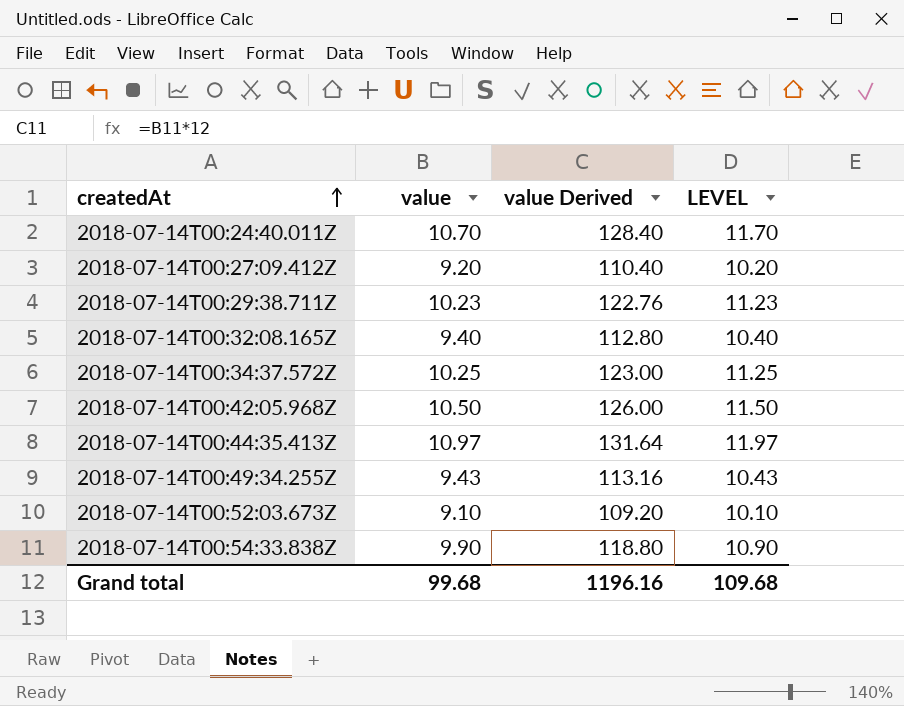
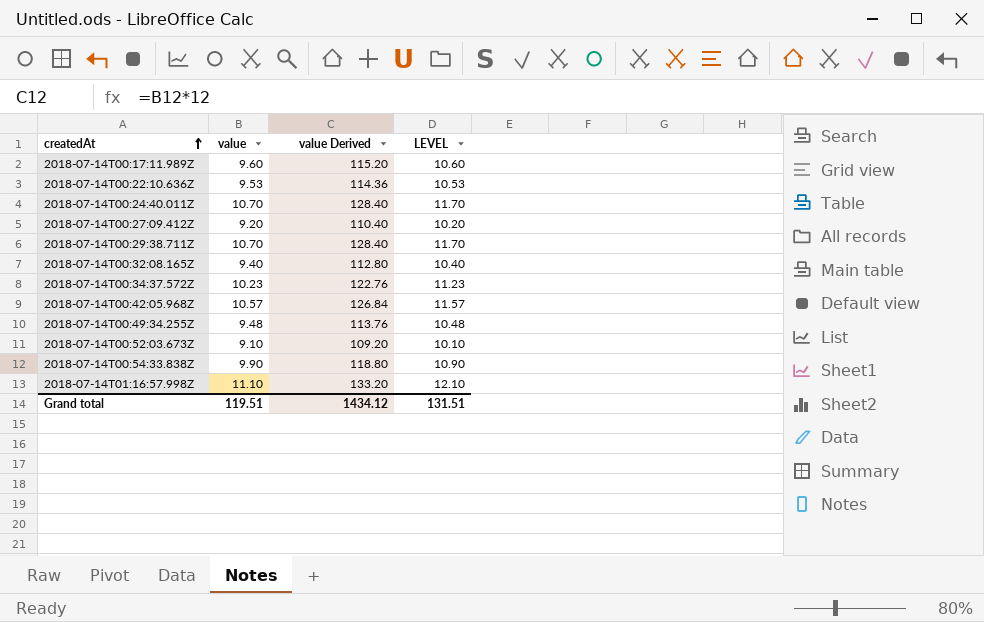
row 2018-07-14T00:44:35.413Z: 10.97 | 131.64 | 11.97 -> none
row 2018-07-14T00:17:11.989Z: none -> 9.60 | 115.20 | 10.60
row 2018-07-14T00:22:10.636Z: none -> 9.53 | 114.36 | 10.53
2018-07-14T00:29:38.711Z | value: 10.23 -> 10.70
2018-07-14T00:29:38.711Z | value Derived: 122.76 -> 128.40
2018-07-14T00:29:38.711Z | LEVEL: 11.23 -> 11.70
2018-07-14T00:34:37.572Z | value: 10.25 -> 10.23
2018-07-14T00:34:37.572Z | value Derived: 123.00 -> 122.76
2018-07-14T00:34:37.572Z | LEVEL: 11.25 -> 11.23
2018-07-14T00:42:05.968Z | value: 10.50 -> 10.57
2018-07-14T00:42:05.968Z | value Derived: 126.00 -> 126.84
2018-07-14T00:42:05.968Z | LEVEL: 11.50 -> 11.57
2018-07-14T00:49:34.255Z | value: 9.43 -> 9.48
2018-07-14T00:49:34.255Z | value Derived: 113.16 -> 113.76
2018-07-14T00:49:34.255Z | LEVEL: 10.43 -> 10.48
row 2018-07-14T01:16:57.998Z: none -> 11.10 | 133.20 | 12.10
Grand total | value: 99.68 -> 119.51
Grand total | value Derived: 1196.16 -> 1434.12
Grand total | LEVEL: 109.68 -> 131.51

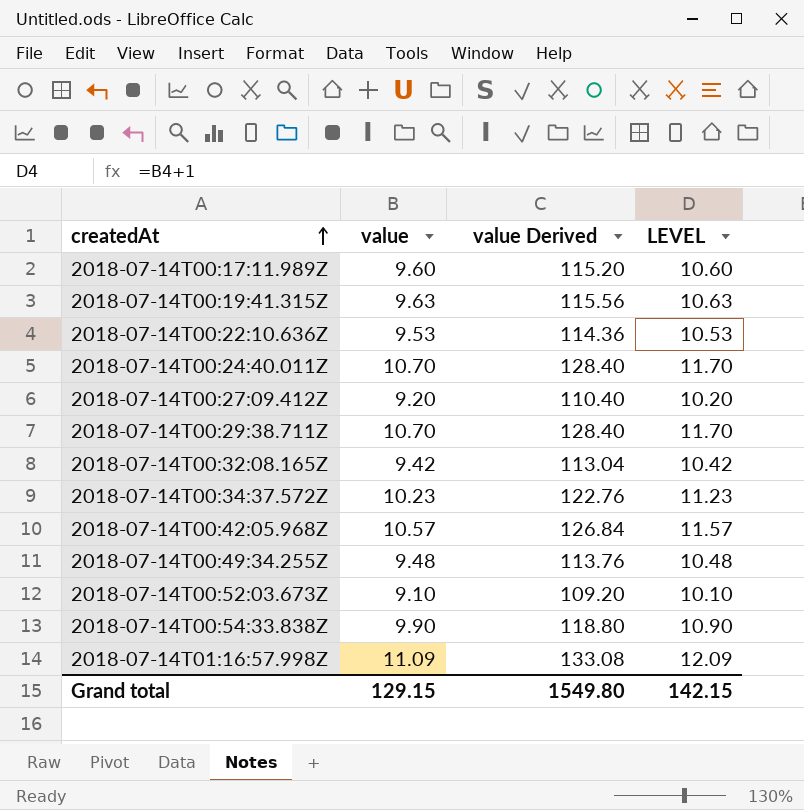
row 2018-07-14T00:19:41.315Z: none -> 9.63 | 115.56 | 10.63
2018-07-14T00:32:08.165Z | value: 9.40 -> 9.42
2018-07-14T00:32:08.165Z | value Derived: 112.80 -> 113.04
2018-07-14T00:32:08.165Z | LEVEL: 10.40 -> 10.42
2018-07-14T01:16:57.998Z | value: 11.10 -> 11.09
2018-07-14T01:16:57.998Z | value Derived: 133.20 -> 133.08
2018-07-14T01:16:57.998Z | LEVEL: 12.10 -> 12.09
Grand total | value: 119.51 -> 129.15
Grand total | value Derived: 1434.12 -> 1549.80
Grand total | LEVEL: 131.51 -> 142.15

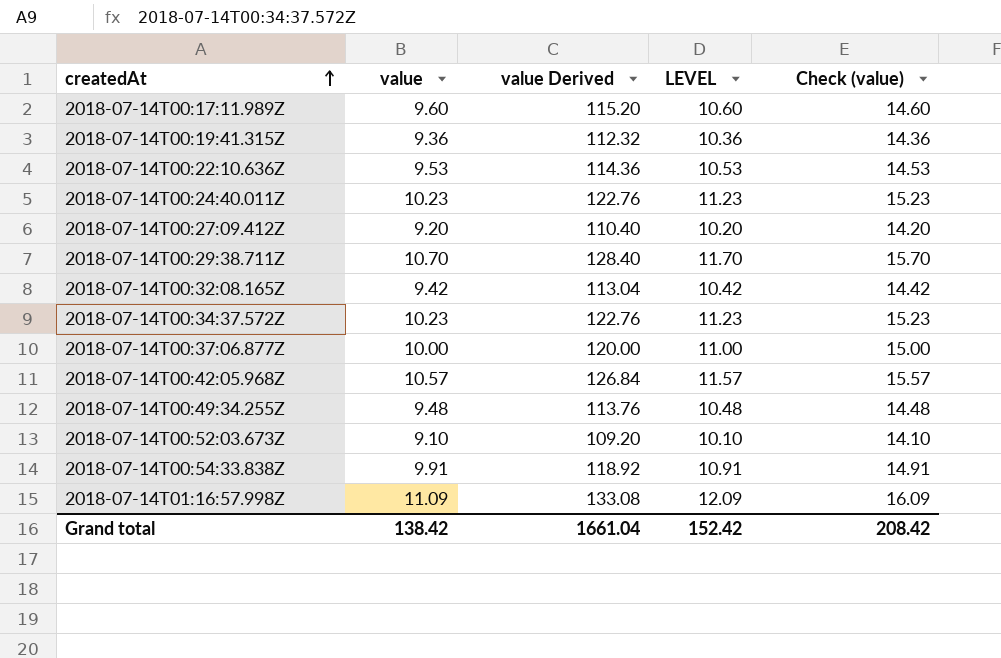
column Check (value) | formula: none -> [value] + 5
2018-07-14T00:19:41.315Z | value: 9.63 -> 9.36
2018-07-14T00:19:41.315Z | value Derived: 115.56 -> 112.32
2018-07-14T00:19:41.315Z | LEVEL: 10.63 -> 10.36
2018-07-14T00:24:40.011Z | value: 10.70 -> 10.23
2018-07-14T00:24:40.011Z | value Derived: 128.40 -> 122.76
2018-07-14T00:24:40.011Z | LEVEL: 11.70 -> 11.23
row 2018-07-14T00:37:06.877Z: none -> 10.00 | 120.00 | 11.00 | 15.00
2018-07-14T00:54:33.838Z | value: 9.90 -> 9.91
2018-07-14T00:54:33.838Z | value Derived: 118.80 -> 118.92
2018-07-14T00:54:33.838Z | LEVEL: 10.90 -> 10.91
Grand total | value: 129.15 -> 138.42
Grand total | value Derived: 1549.80 -> 1661.04
Grand total | LEVEL: 142.15 -> 152.42

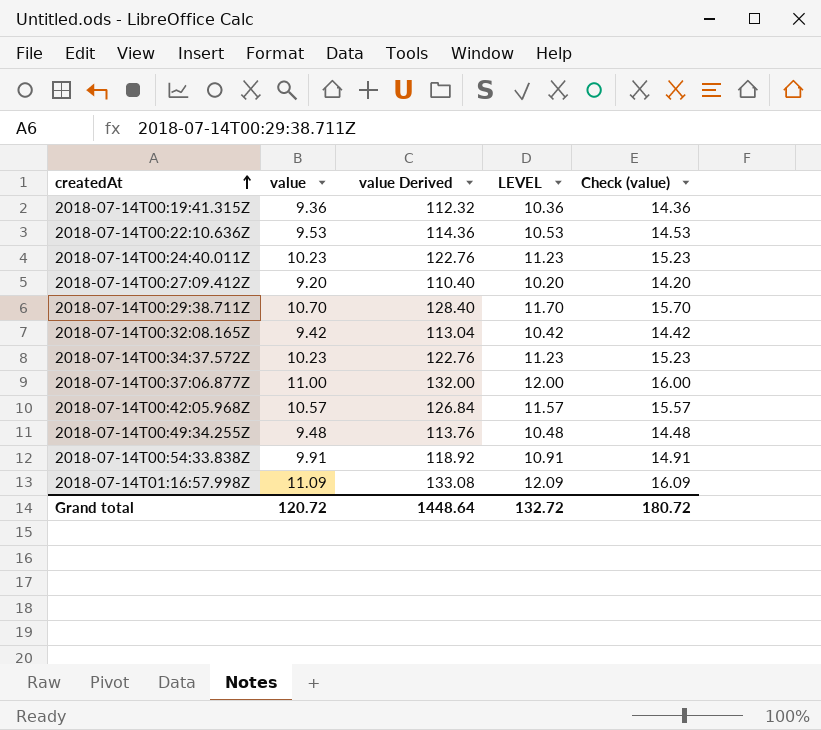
row 2018-07-14T00:17:11.989Z: 9.60 | 115.20 | 10.60 | 14.60 -> none
row 2018-07-14T00:52:03.673Z: 9.10 | 109.20 | 10.10 | 14.10 -> none
2018-07-14T00:37:06.877Z | value: 10.00 -> 11.00
2018-07-14T00:37:06.877Z | value Derived: 120.00 -> 132.00
2018-07-14T00:37:06.877Z | LEVEL: 11.00 -> 12.00
2018-07-14T00:37:06.877Z | Check (value): 15.00 -> 16.00
Grand total | value: 138.42 -> 120.72
Grand total | value Derived: 1661.04 -> 1448.64
Grand total | LEVEL: 152.42 -> 132.72
Grand total | Check (value): 208.42 -> 180.72

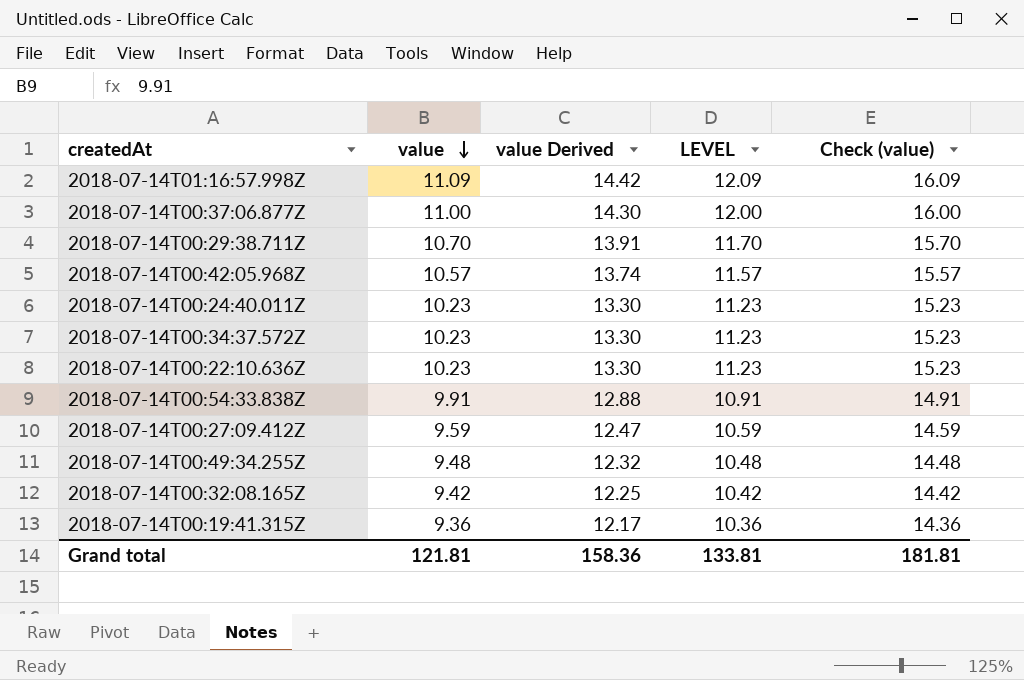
row order: createdAt ascending -> value descending
column value Derived | formula: [value] * 12 -> [value] * 1.3
2018-07-14T00:22:10.636Z | value: 9.53 -> 10.23
2018-07-14T00:22:10.636Z | LEVEL: 10.53 -> 11.23
2018-07-14T00:22:10.636Z | Check (value): 14.53 -> 15.23
2018-07-14T00:27:09.412Z | value: 9.20 -> 9.59
2018-07-14T00:27:09.412Z | LEVEL: 10.20 -> 10.59
2018-07-14T00:27:09.412Z | Check (value): 14.20 -> 14.59
Grand total | value: 120.72 -> 121.81
Grand total | value Derived: 1448.64 -> 158.36
Grand total | LEVEL: 132.72 -> 133.81
Grand total | Check (value): 180.72 -> 181.81

